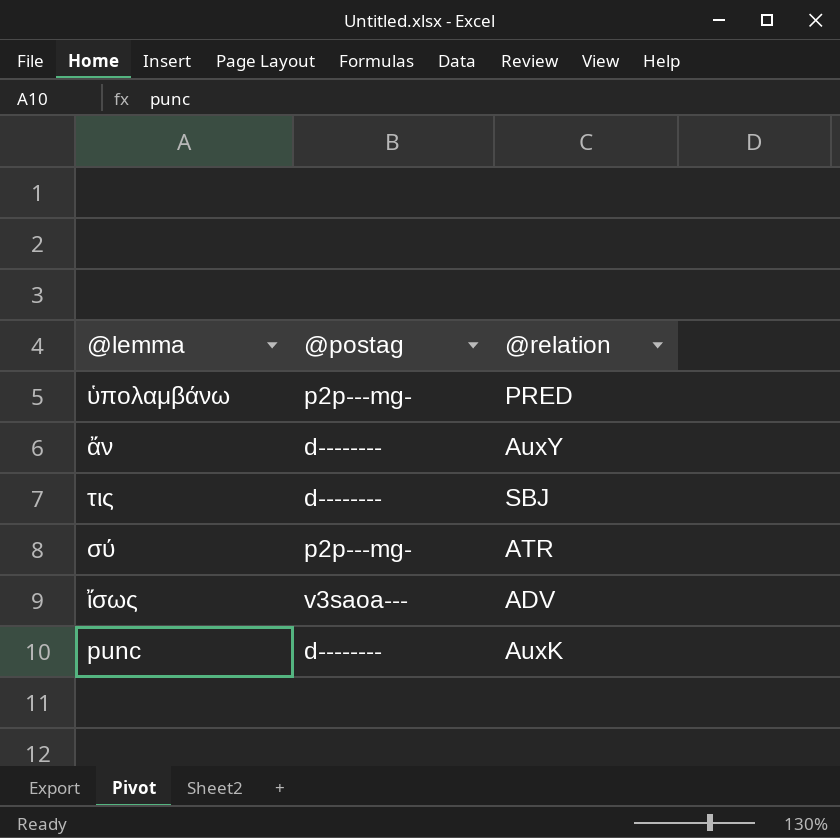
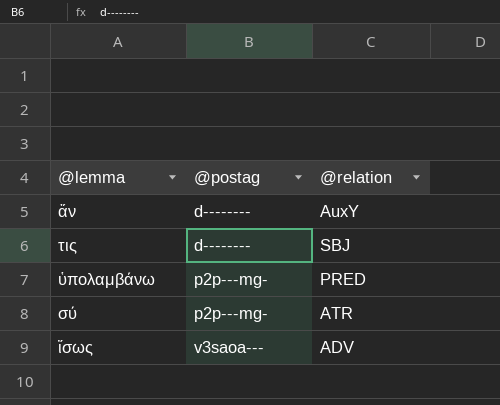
row order: none -> @postag ascending
row punc: d-------- | AuxK -> none

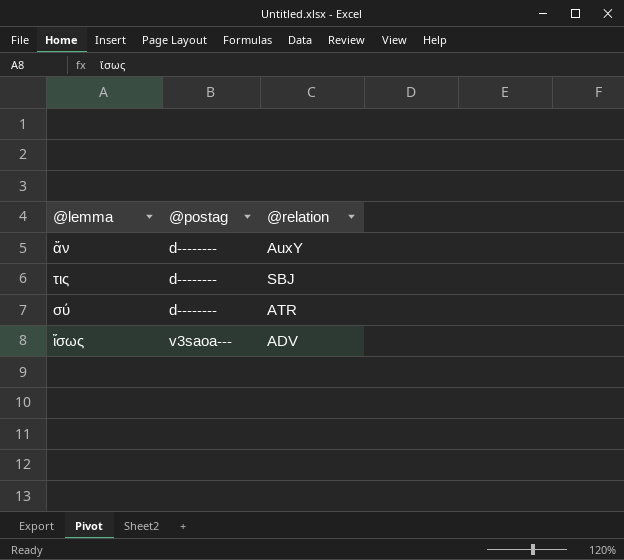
row ὑπολαμβάνω: p2p---mg- | PRED -> none
σύ | @postag: p2p---mg- -> d--------

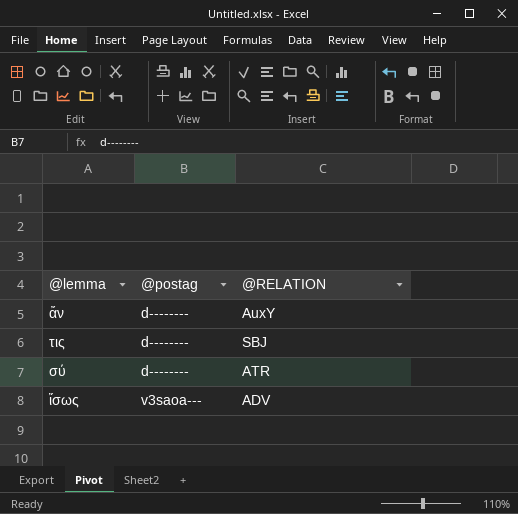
column name: @relation -> @RELATION

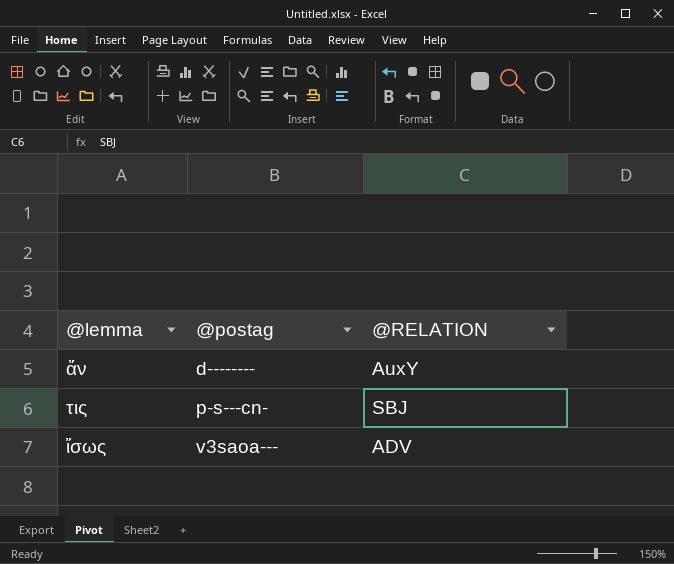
row σύ: d-------- | ATR -> none
τις | @postag: d-------- -> p-s---cn-

